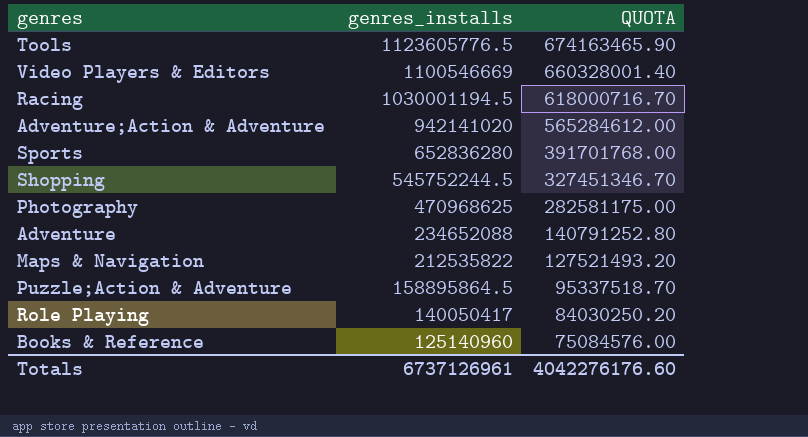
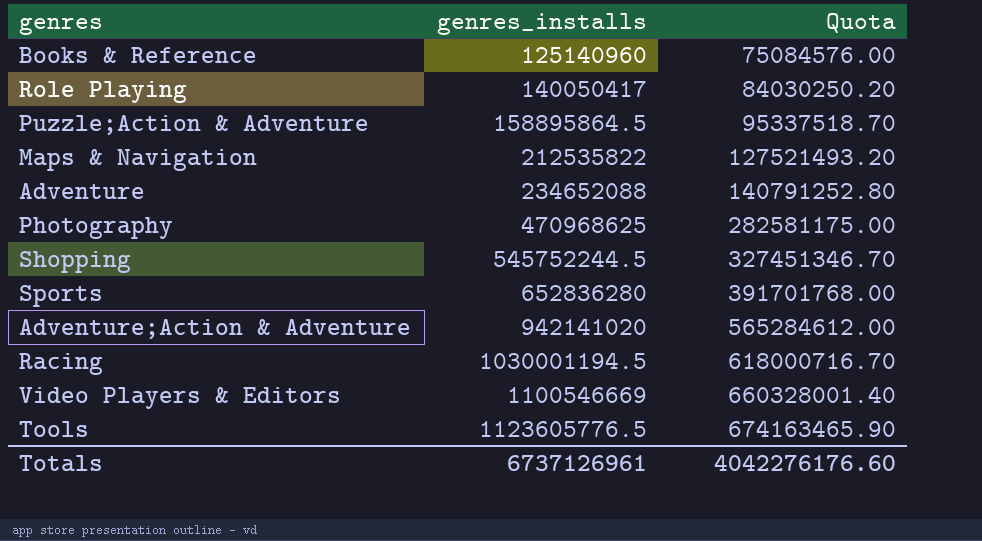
row order: genres_installs descending -> genres_installs ascending
column name: QUOTA -> Quota

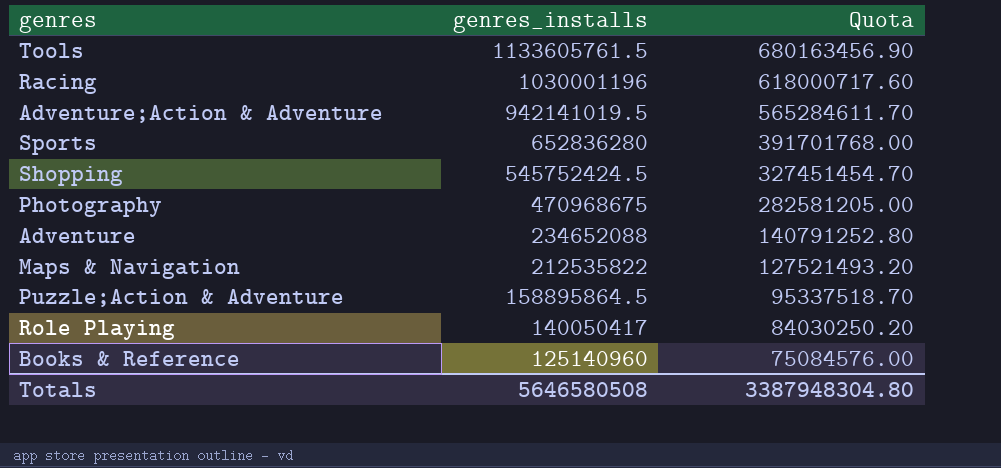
row order: genres_installs ascending -> genres_installs descending
row Video Players & Editors: 1100546669 | 660328001.40 -> none
Tools | genres_installs: 1123605776.5 -> 1133605761.5
Tools | Quota: 674163465.90 -> 680163456.90
Racing | genres_installs: 1030001194.5 -> 1030001196
Racing | Quota: 618000716.70 -> 618000717.60
Adventure;Action & Adventure | genres_installs: 942141020 -> 942141019.5
Adventure;Action & Adventure | Quota: 565284612.00 -> 565284611.70
Shopping | genres_installs: 545752244.5 -> 545752424.5
Shopping | Quota: 327451346.70 -> 327451454.70
Photography | genres_installs: 470968625 -> 470968675
Photography | Quota: 282581175.00 -> 282581205.00
Totals | genres_installs: 6737126961 -> 5646580508
Totals | Quota: 4042276176.60 -> 3387948304.80

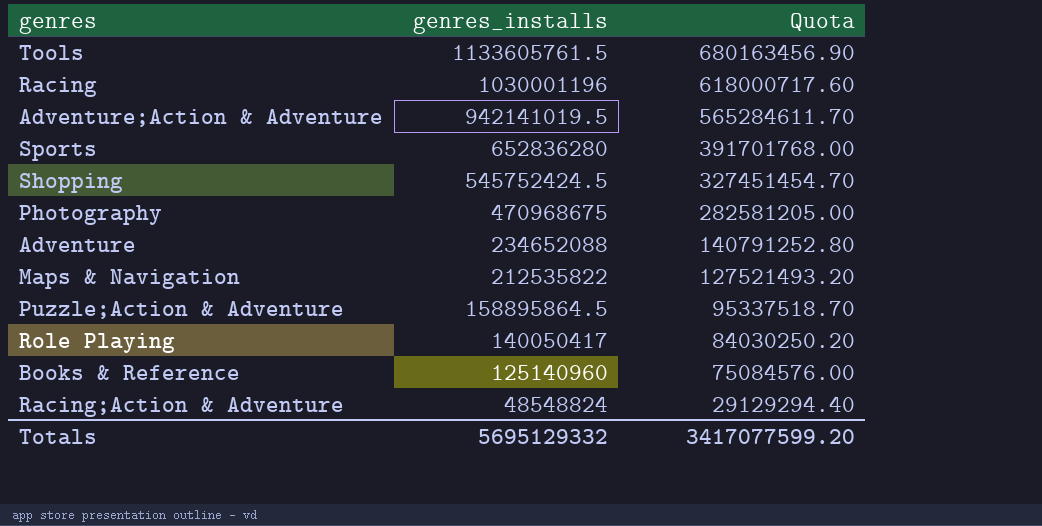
row Racing;Action & Adventure: none -> 48548824 | 29129294.40
Totals | genres_installs: 5646580508 -> 5695129332
Totals | Quota: 3387948304.80 -> 3417077599.20

